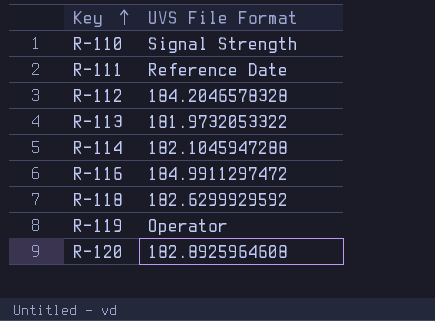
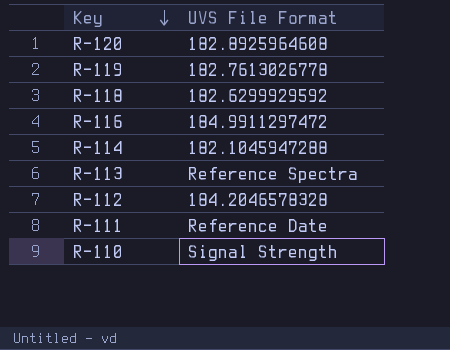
row order: Key ascending -> Key descending
R-119 | UVS File Format: Operator -> 182.7613026778
R-113 | UVS File Format: 181.9732053322 -> Reference Spectra

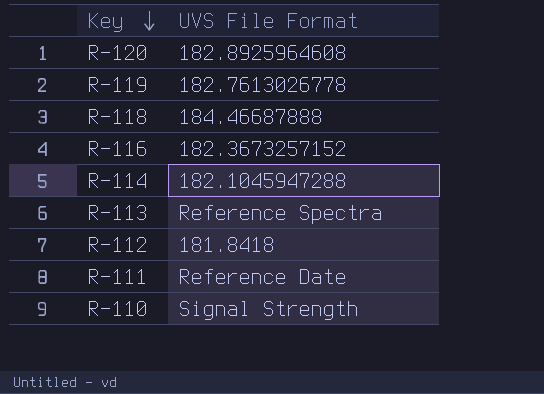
R-118 | UVS File Format: 182.6299929592 -> 184.46687888
R-116 | UVS File Format: 184.9911297472 -> 182.3673257152
R-112 | UVS File Format: 184.2046578328 -> 181.8418

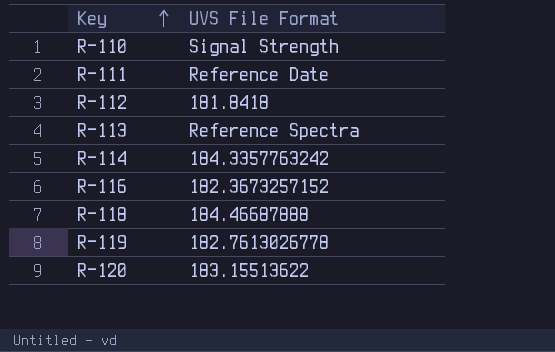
row order: Key descending -> Key ascending
R-114 | UVS File Format: 182.1045947288 -> 184.3357763242
R-120 | UVS File Format: 182.8925964608 -> 183.15513622

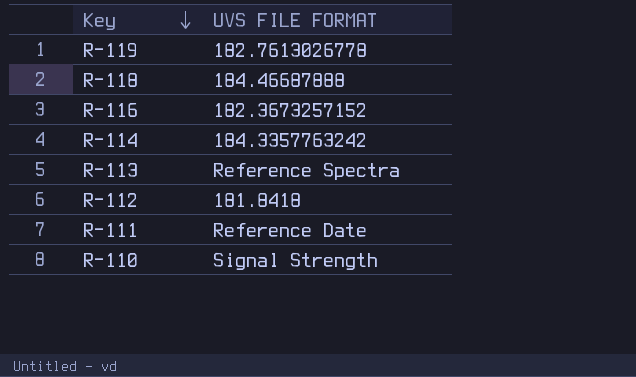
row order: Key ascending -> Key descending
column name: UVS File Format -> UVS FILE FORMAT
row R-120: 183.15513622 -> none

